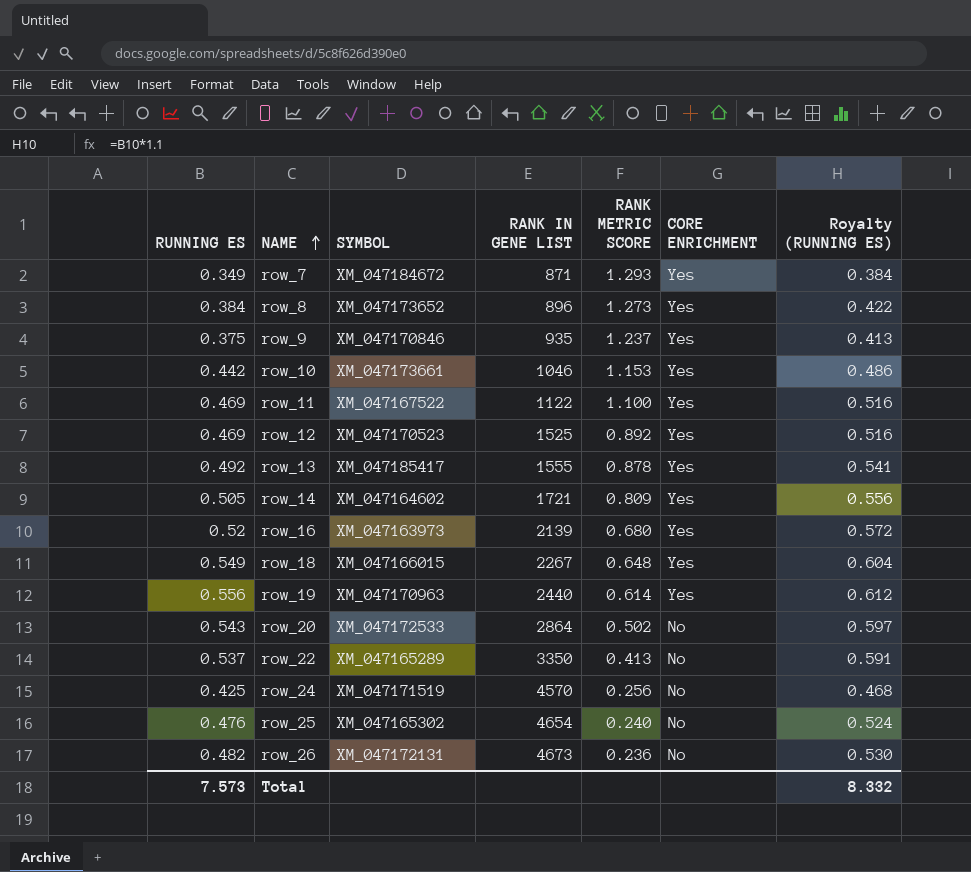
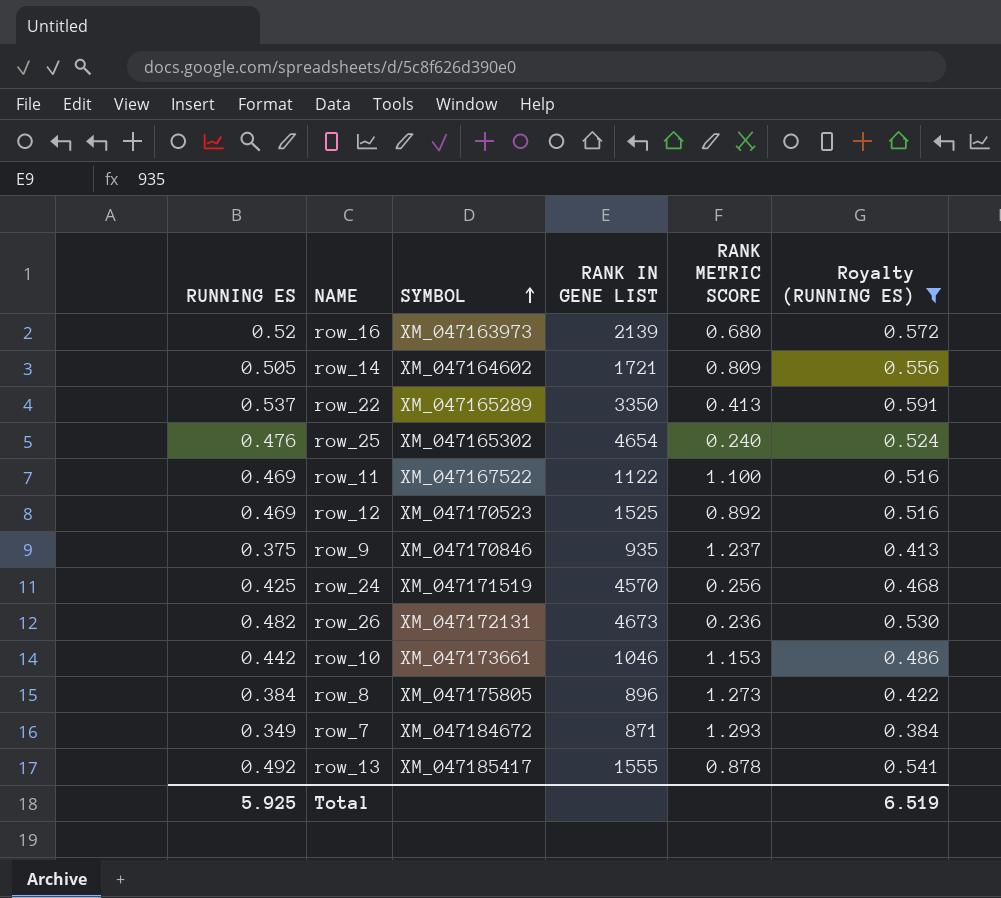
filter: none -> Royalty (RUNNING ES) <= 0.591
row order: NAME ascending -> SYMBOL ascending
column CORE ENRICHMENT | position: 6 -> none
row_8 | SYMBOL: XM_047173652 -> XM_047175805
Total | RUNNING ES: 7.573 -> 5.925
Total | Royalty (RUNNING ES): 8.332 -> 6.519

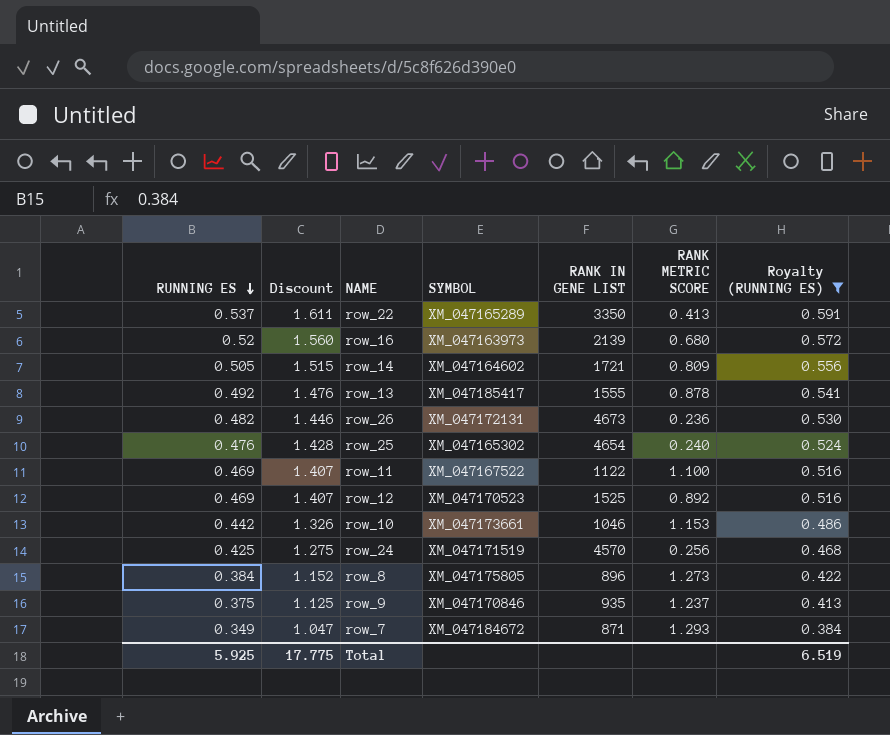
row order: SYMBOL ascending -> RUNNING ES descending
column Discount | formula: none -> [RUNNING ES] * 3

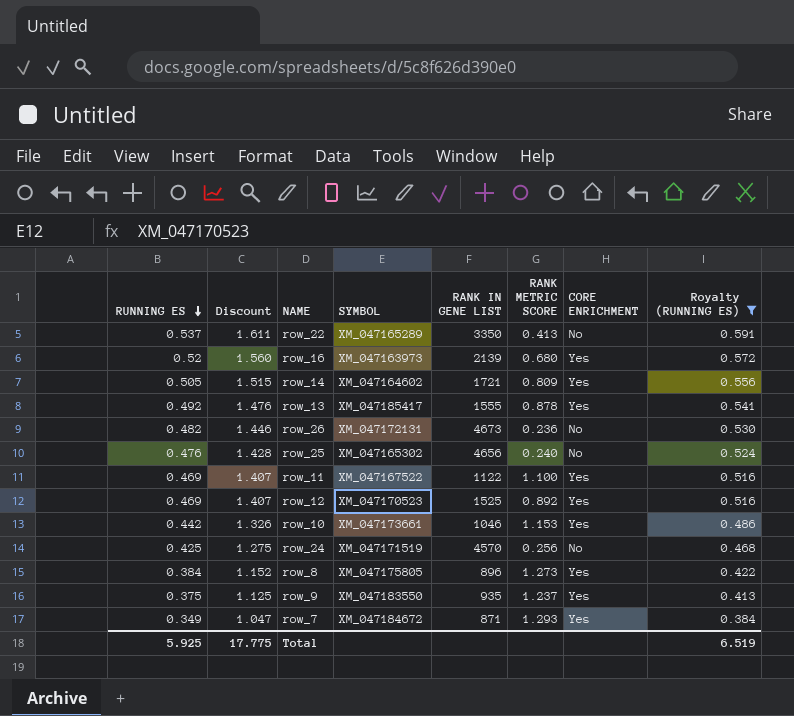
column CORE ENRICHMENT | position: none -> 7
row_25 | RANK IN GENE LIST: 4654 -> 4656
row_9 | SYMBOL: XM_047170846 -> XM_047183550

